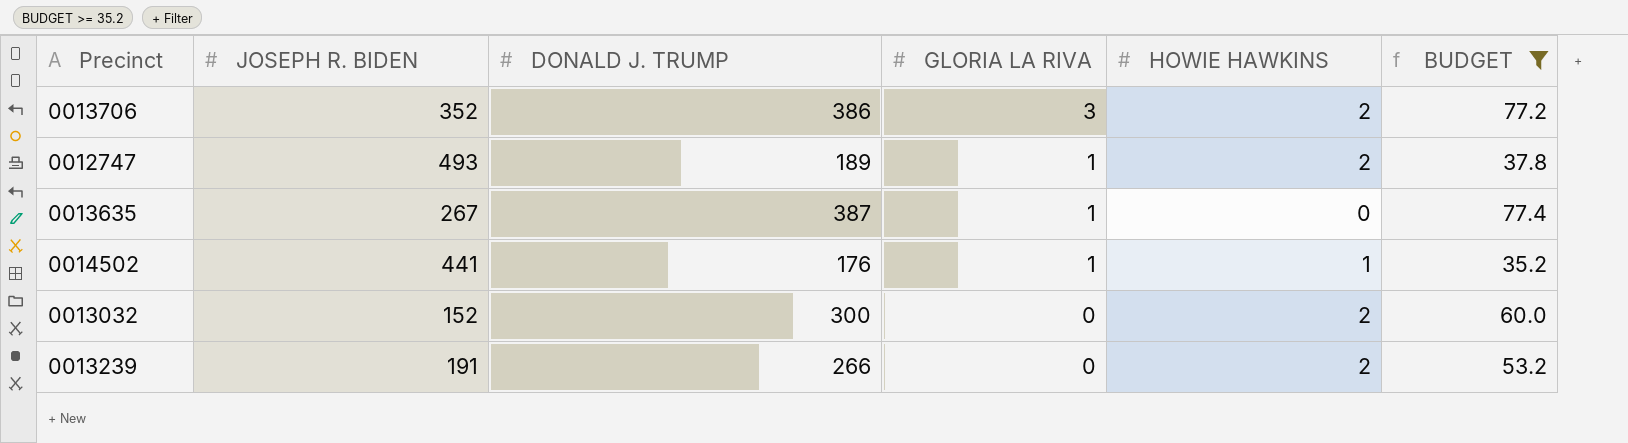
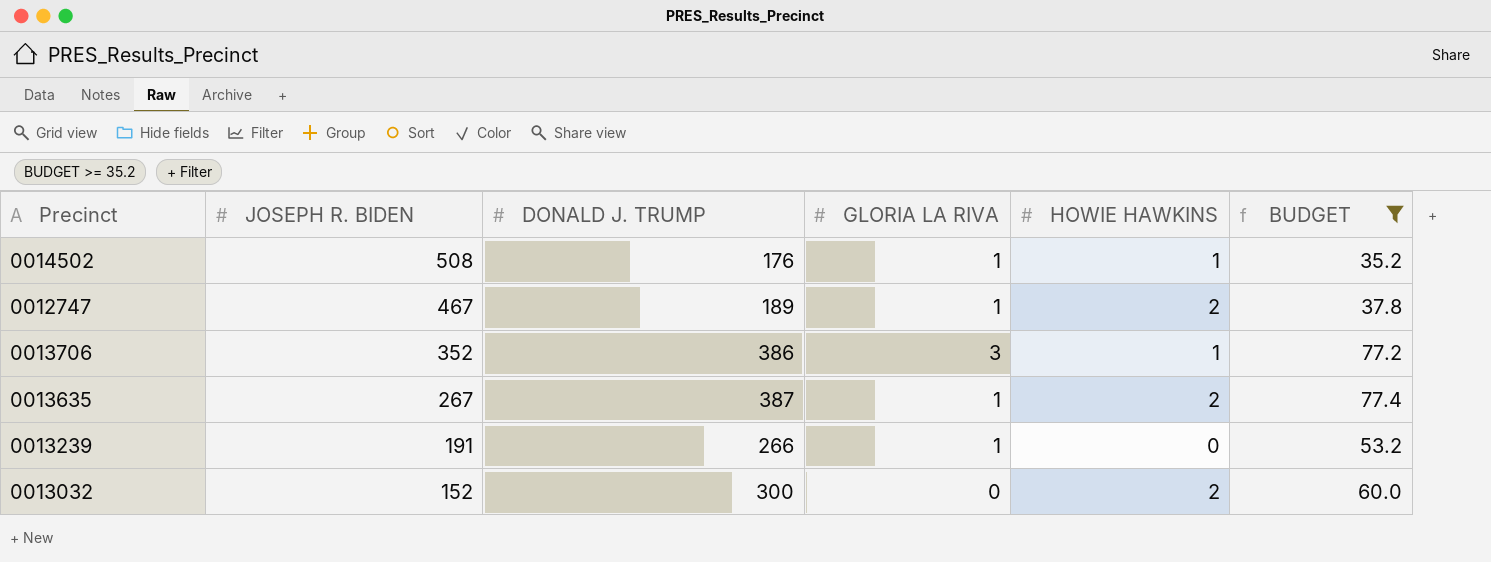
row order: GLORIA LA RIVA descending -> JOSEPH R. BIDEN descending
0014502 | JOSEPH R. BIDEN: 441 -> 508
0012747 | JOSEPH R. BIDEN: 493 -> 467
0013706 | HOWIE HAWKINS: 2 -> 1
0013635 | HOWIE HAWKINS: 0 -> 2
0013239 | GLORIA LA RIVA: 0 -> 1
0013239 | HOWIE HAWKINS: 2 -> 0

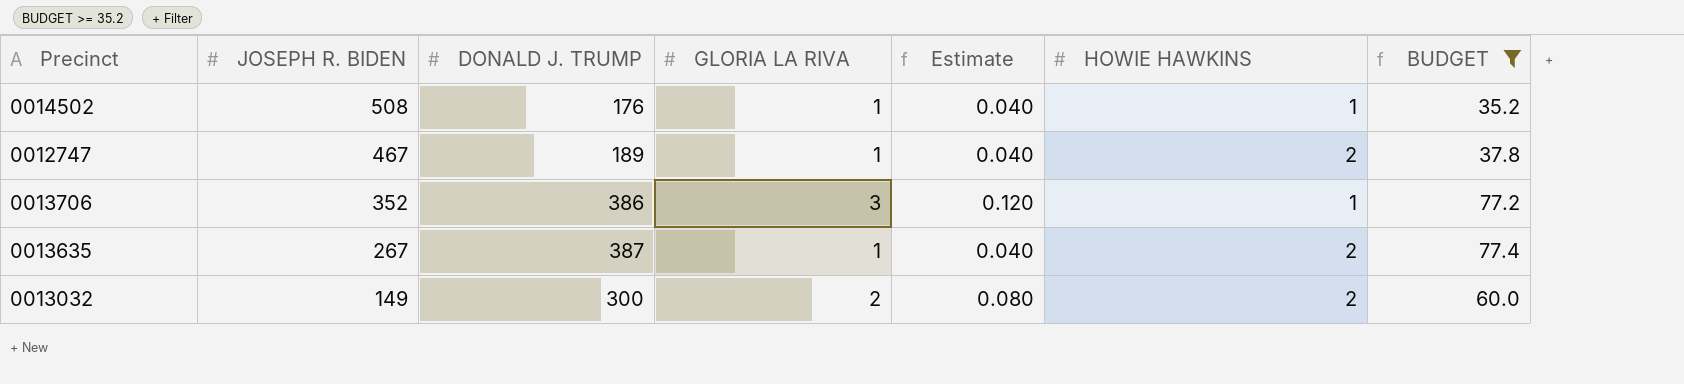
column Estimate | formula: none -> [GLORIA LA RIVA] * 0.04
row 0013239: 191 | 266 | 1 | 0 | 53.2 -> none
0013032 | JOSEPH R. BIDEN: 152 -> 149
0013032 | GLORIA LA RIVA: 0 -> 2

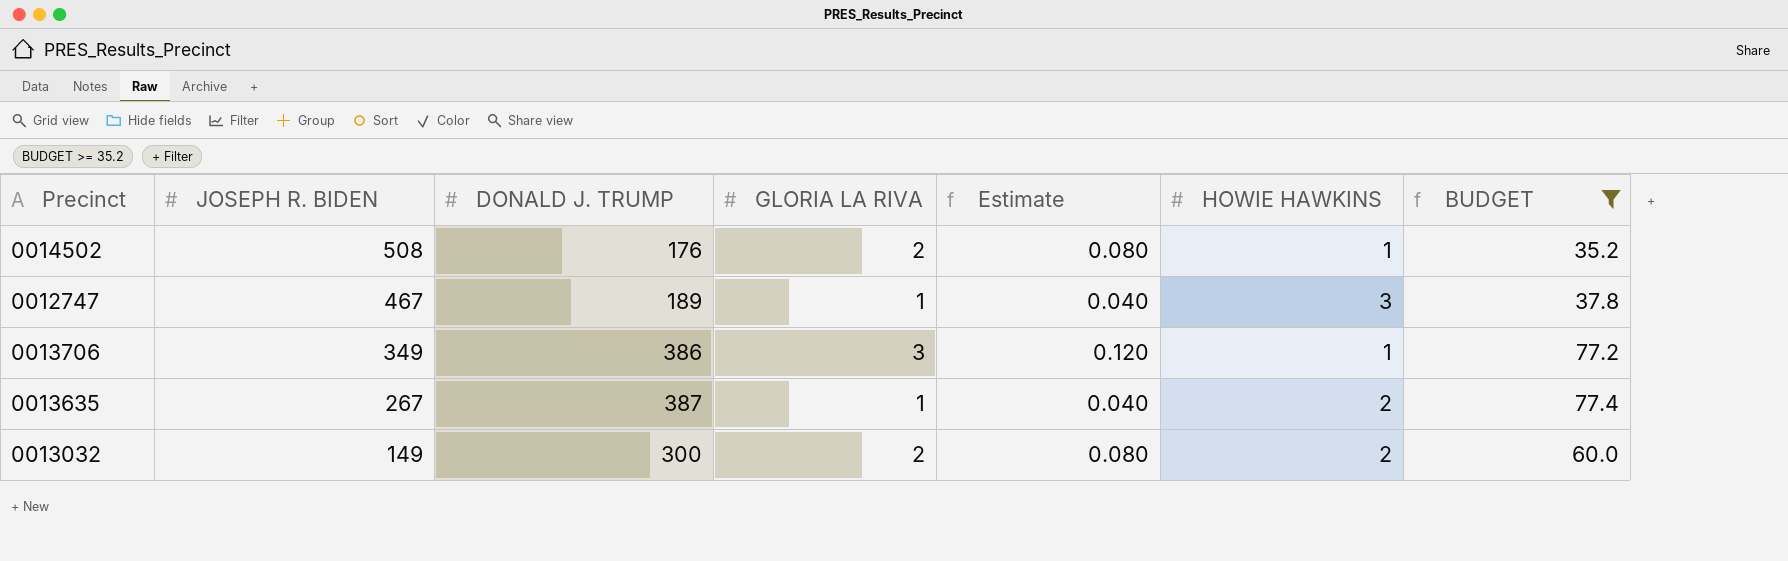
0014502 | GLORIA LA RIVA: 1 -> 2
0014502 | Estimate: 0.040 -> 0.080
0012747 | HOWIE HAWKINS: 2 -> 3
0013706 | JOSEPH R. BIDEN: 352 -> 349

